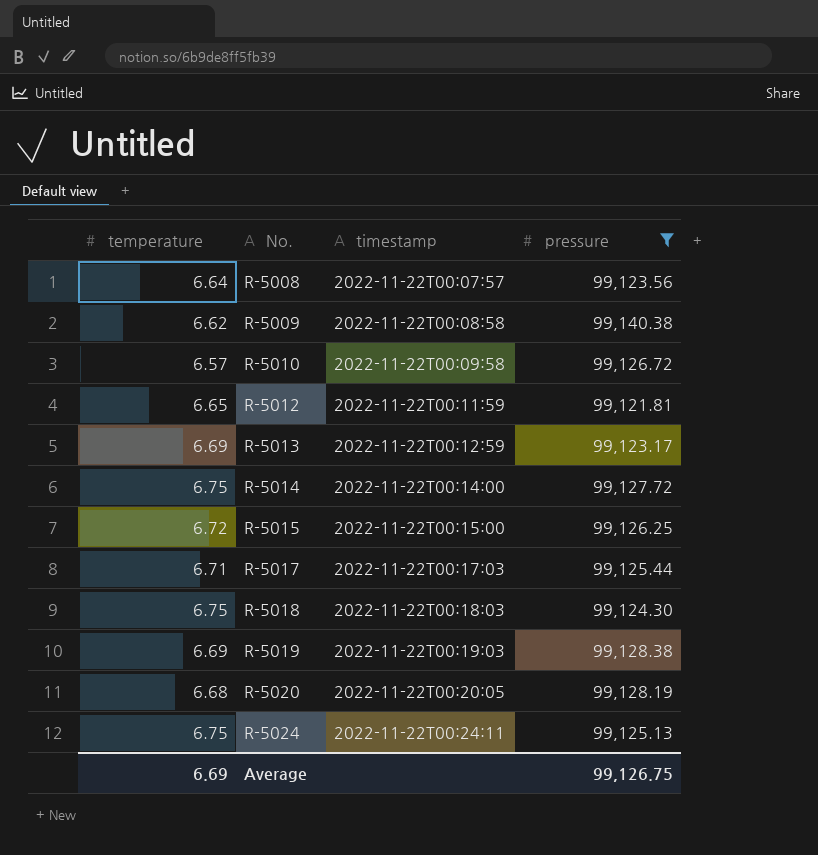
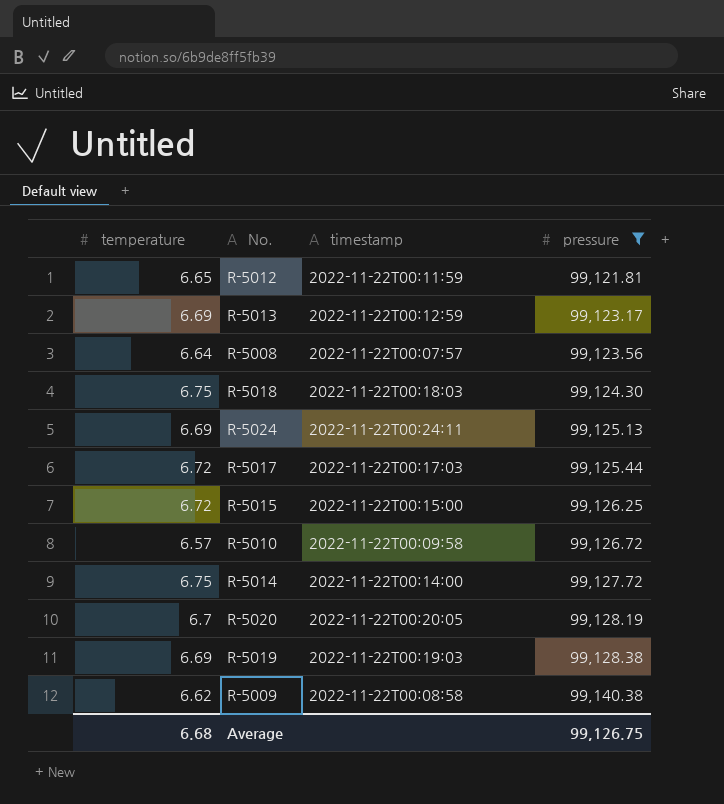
row order: No. ascending -> pressure ascending
R-5024 | temperature: 6.75 -> 6.69
R-5017 | temperature: 6.71 -> 6.72
R-5020 | temperature: 6.68 -> 6.7
Average | temperature: 6.69 -> 6.68

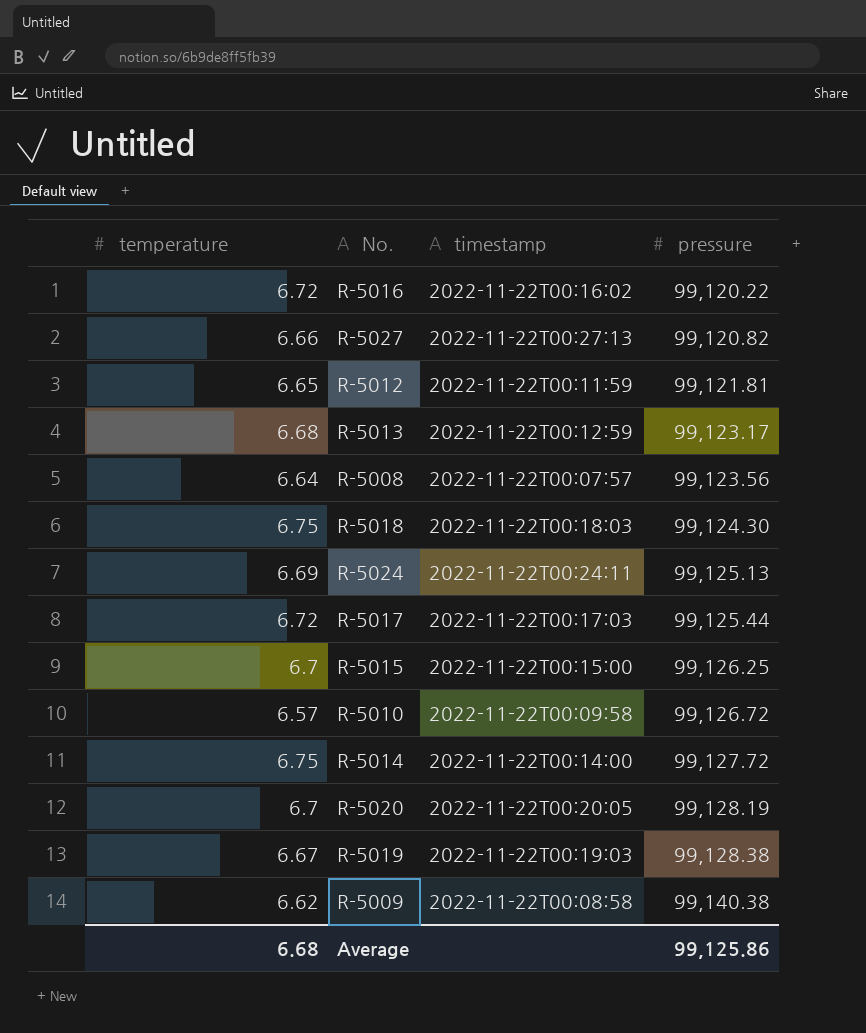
filter: pressure >= 99,121.81 -> none
R-5013 | temperature: 6.69 -> 6.68
R-5015 | temperature: 6.72 -> 6.7
R-5019 | temperature: 6.69 -> 6.67
Average | pressure: 99,126.75 -> 99,125.86

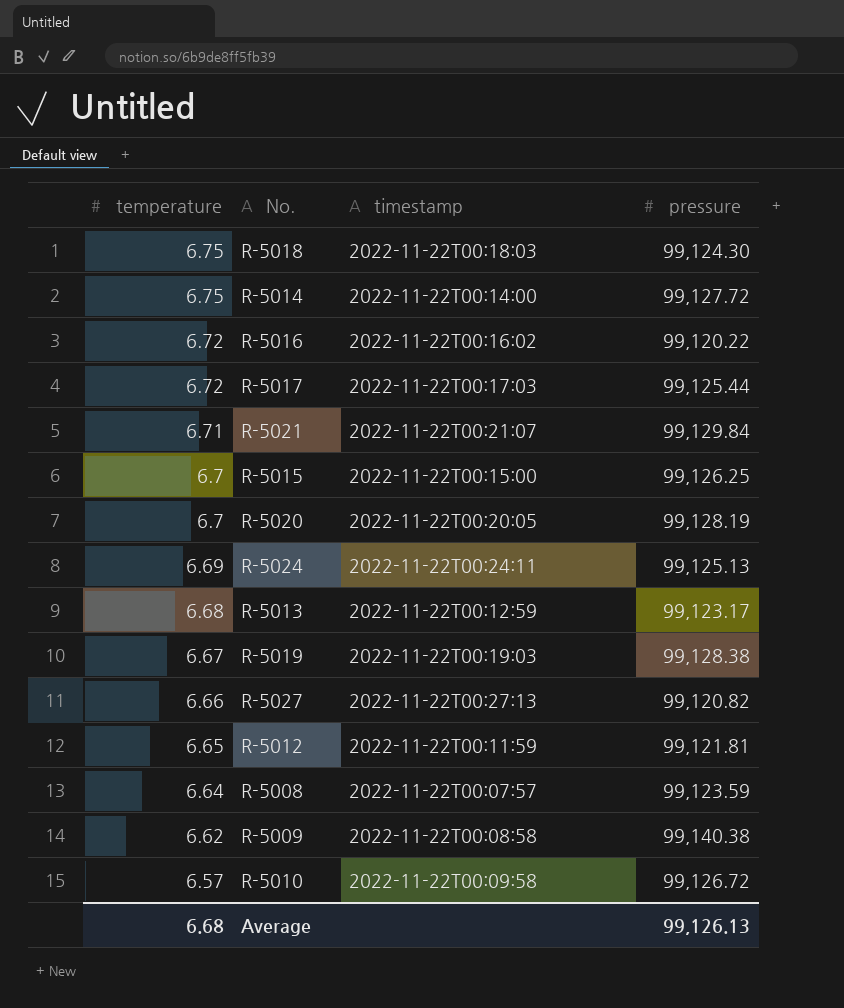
row order: pressure ascending -> temperature descending
row R-5021: none -> 6.71 | 2022-11-22T00:21:07 | 99,129.84
R-5008 | pressure: 99,123.56 -> 99,123.59
Average | pressure: 99,125.86 -> 99,126.13

